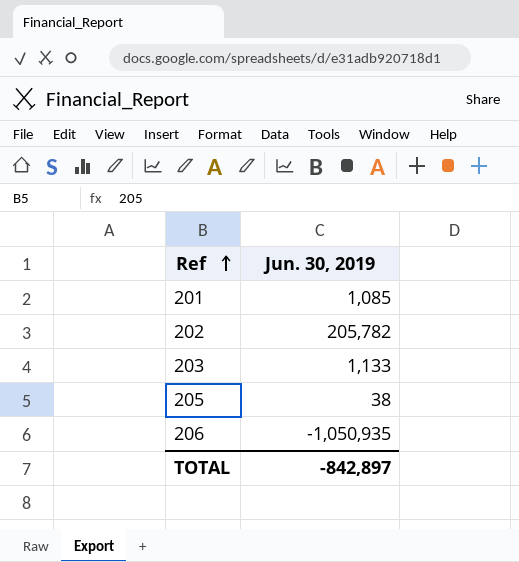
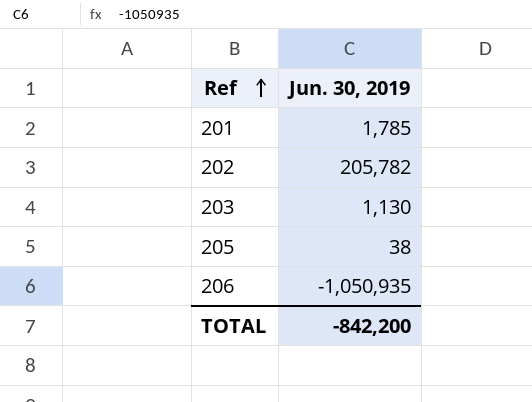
201 | Jun. 30, 2019: 1,085 -> 1,785
203 | Jun. 30, 2019: 1,133 -> 1,130
TOTAL | Jun. 30, 2019: -842,897 -> -842,200

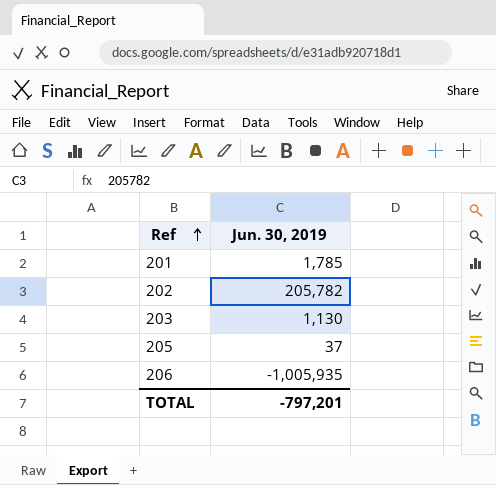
205 | Jun. 30, 2019: 38 -> 37
206 | Jun. 30, 2019: -1,050,935 -> -1,005,935
TOTAL | Jun. 30, 2019: -842,200 -> -797,201

